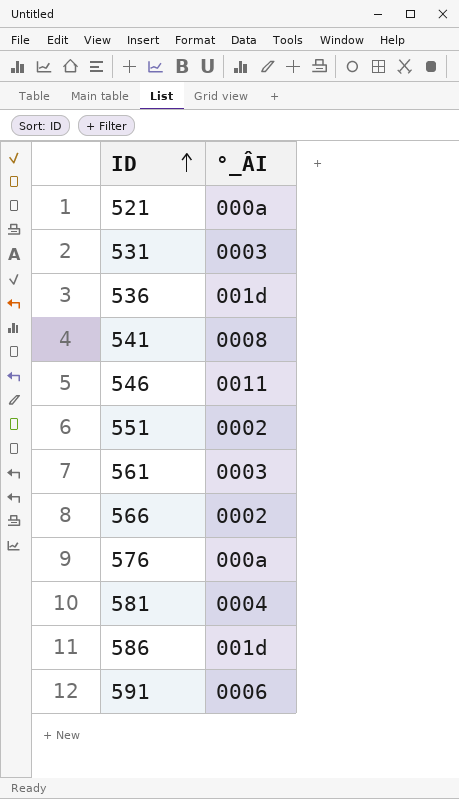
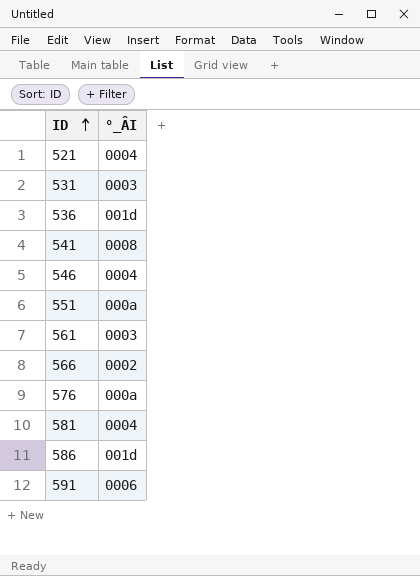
521 | °_ÂI: 000a -> 0004
546 | °_ÂI: 0011 -> 0004
551 | °_ÂI: 0002 -> 000a

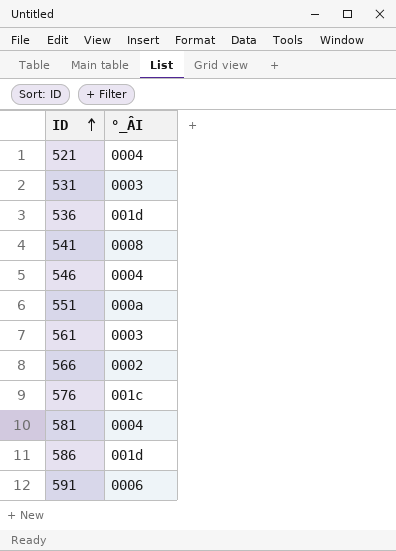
576 | °_ÂI: 000a -> 001c

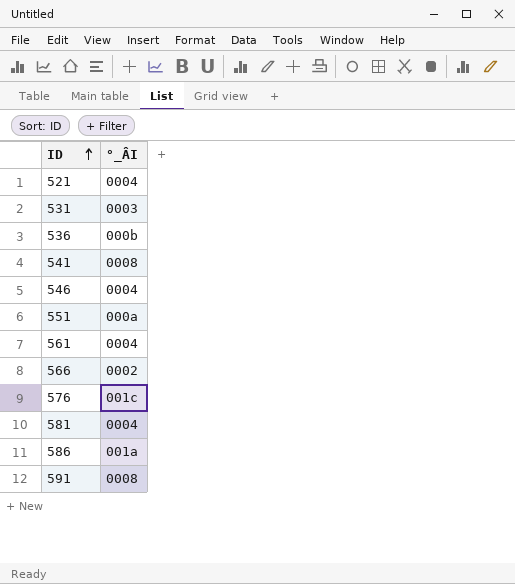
536 | °_ÂI: 001d -> 000b
561 | °_ÂI: 0003 -> 0004
586 | °_ÂI: 001d -> 001a
591 | °_ÂI: 0006 -> 0008

